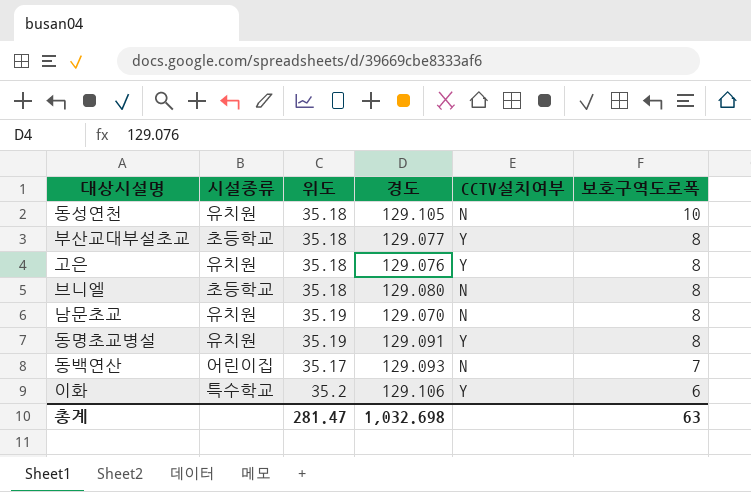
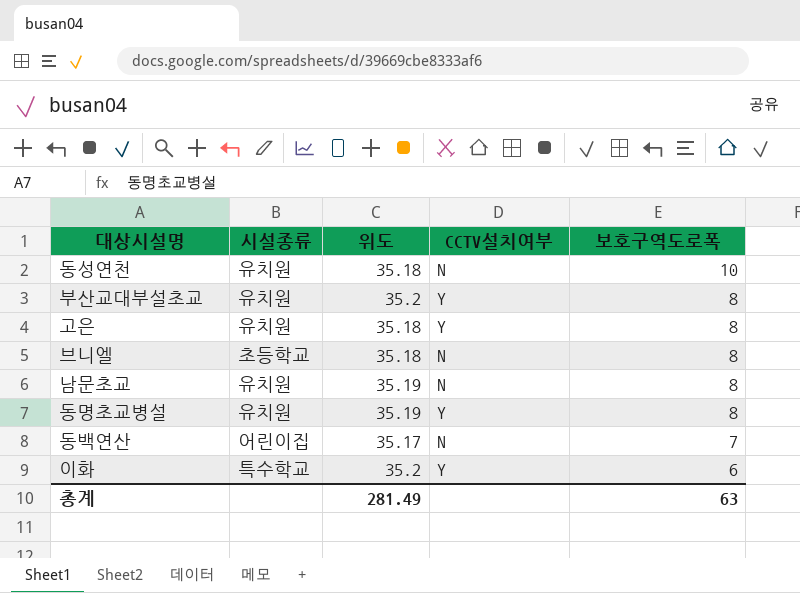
column 경도 | position: 4 -> none
부산교대부설초교 | 시설종류: 초등학교 -> 유치원
부산교대부설초교 | 위도: 35.18 -> 35.2
총계 | 위도: 281.47 -> 281.49

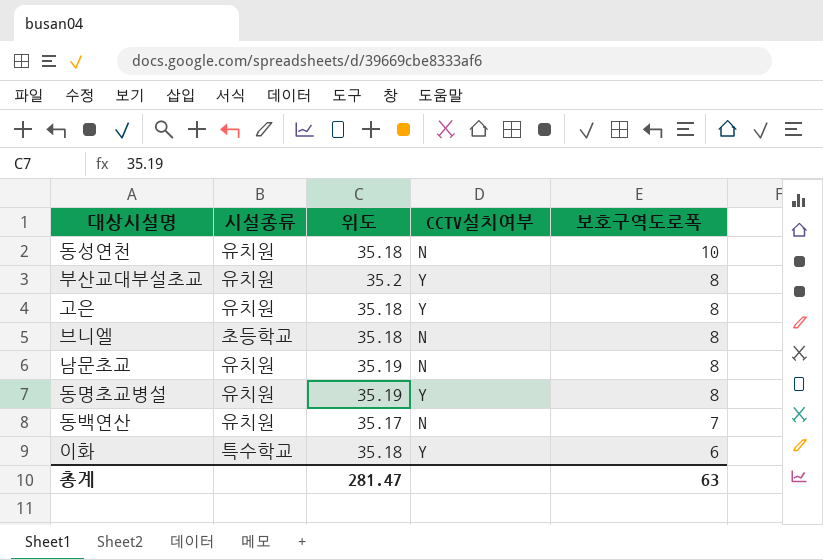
동백연산 | 시설종류: 어린이집 -> 유치원
이화 | 위도: 35.2 -> 35.18
총계 | 위도: 281.49 -> 281.47

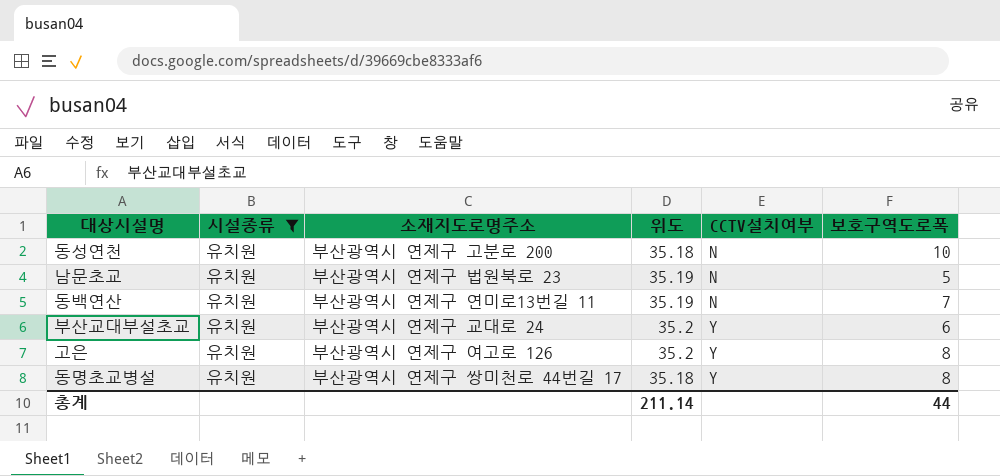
filter: none -> 시설종류 = 유치원
row order: 보호구역도로폭 descending -> CCTV설치여부 ascending
column 소재지도로명주소 | position: none -> 3
남문초교 | 보호구역도로폭: 8 -> 5
동백연산 | 위도: 35.17 -> 35.19
부산교대부설초교 | 보호구역도로폭: 8 -> 6
고은 | 위도: 35.18 -> 35.2
동명초교병설 | 위도: 35.19 -> 35.18
총계 | 위도: 281.47 -> 211.14
총계 | 보호구역도로폭: 63 -> 44

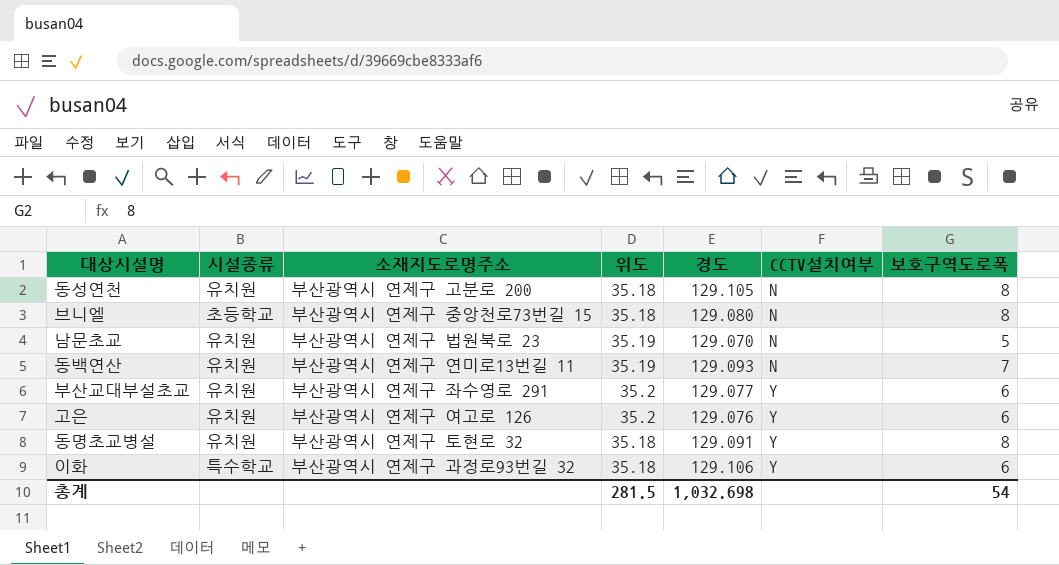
filter: 시설종류 = 유치원 -> none
column 경도 | position: none -> 5
동성연천 | 보호구역도로폭: 10 -> 8
부산교대부설초교 | 소재지도로명주소: 부산광역시 연제구 교대로 24 -> 부산광역시 연제구 좌수영로 291
고은 | 보호구역도로폭: 8 -> 6
동명초교병설 | 소재지도로명주소: 부산광역시 연제구 쌍미천로 44번길 17 -> 부산광역시 연제구 토현로 32
총계 | 위도: 211.14 -> 281.5
총계 | 보호구역도로폭: 44 -> 54

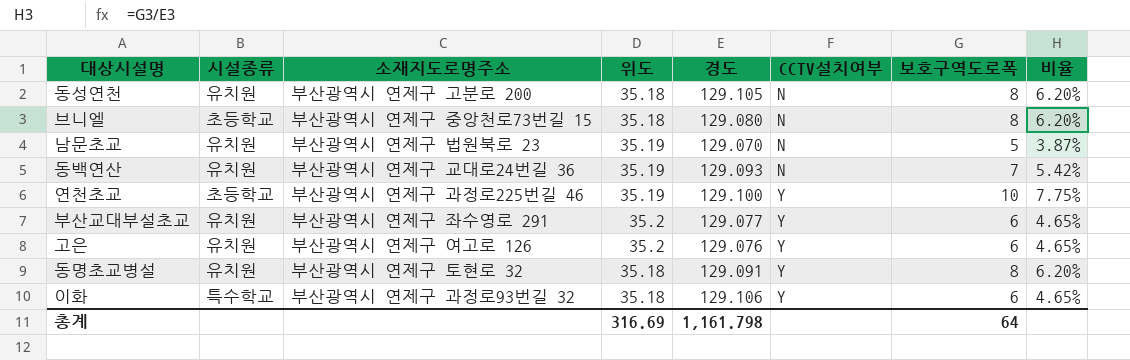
column 비율 | formula: none -> [보호구역도로폭] / [경도]
동백연산 | 소재지도로명주소: 부산광역시 연제구 연미로13번길 11 -> 부산광역시 연제구 교대로24번길 36
row 연천초교: none -> 초등학교 | 부산광역시 연제구 과정로225번길 46 | 35.19 | 129.100 | Y | 10 | 7.75%
총계 | 위도: 281.5 -> 316.69
총계 | 경도: 1,032.698 -> 1,161.798
총계 | 보호구역도로폭: 54 -> 64

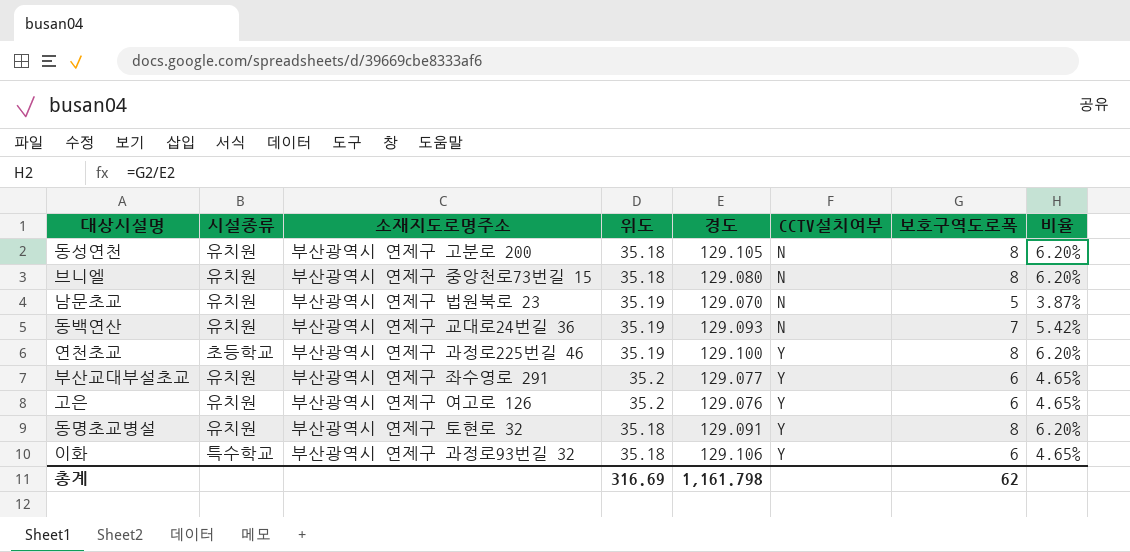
브니엘 | 시설종류: 초등학교 -> 유치원
연천초교 | 보호구역도로폭: 10 -> 8
연천초교 | 비율: 7.75% -> 6.20%
총계 | 보호구역도로폭: 64 -> 62

